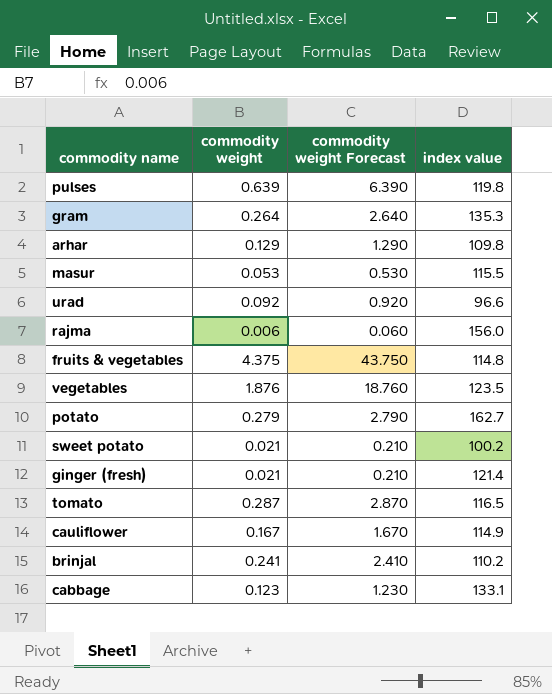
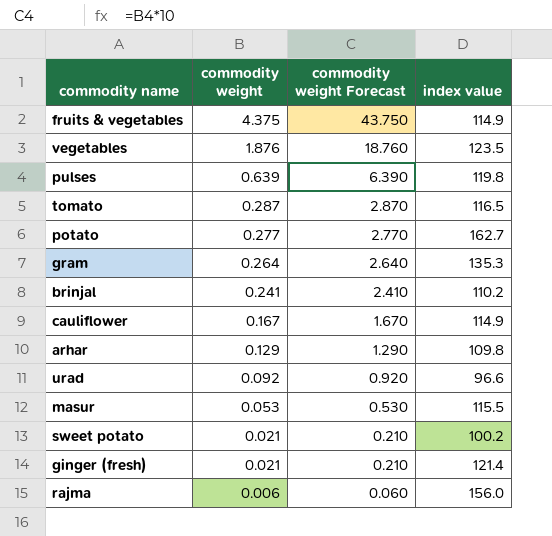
row order: none -> commodity weight descending
row cabbage: 0.123 | 1.230 | 133.1 -> none
fruits & vegetables | index value: 114.8 -> 114.9
potato | commodity weight: 0.279 -> 0.277
potato | commodity weight Forecast: 2.790 -> 2.770

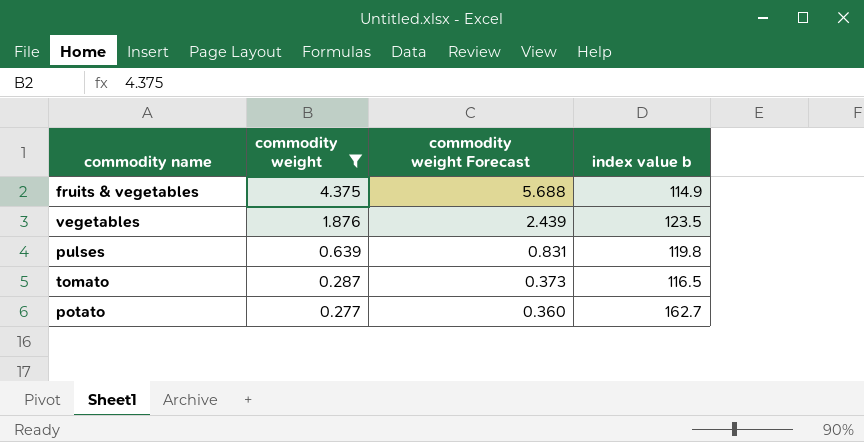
filter: none -> commodity weight >= 0.277
column commodity weight Forecast | formula: [commodity weight] * 10 -> [commodity weight] * 1.3
column name: index value -> index value b

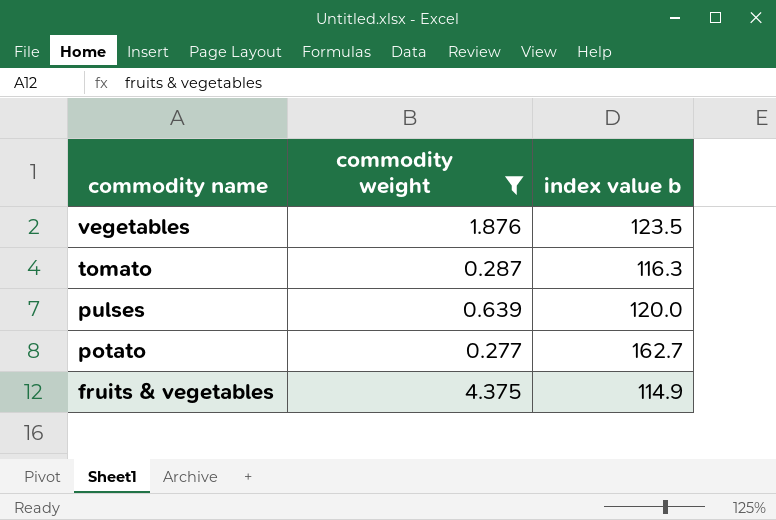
row order: commodity weight descending -> commodity name descending
column commodity weight Forecast | formula: [commodity weight] * 1.3 -> none
tomato | index value b: 116.5 -> 116.3
pulses | index value b: 119.8 -> 120.0

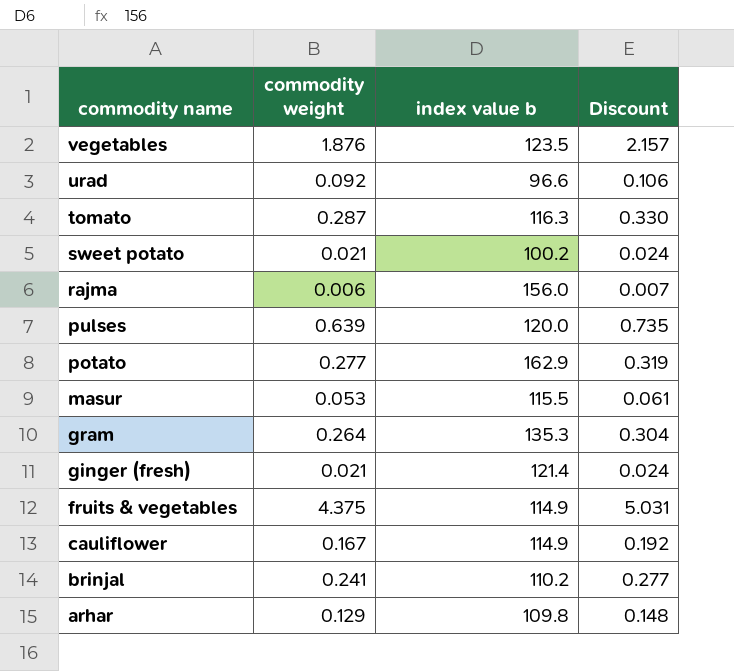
filter: commodity weight >= 0.277 -> none
column Discount | formula: none -> [commodity weight] * 1.15
potato | index value b: 162.7 -> 162.9

